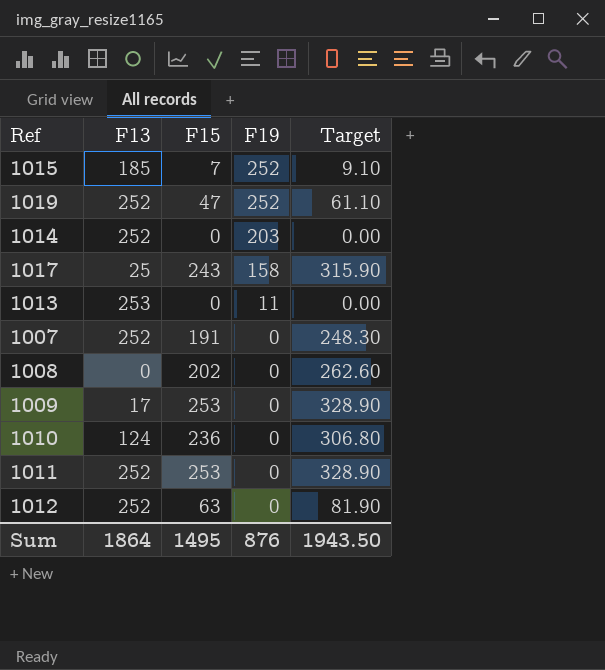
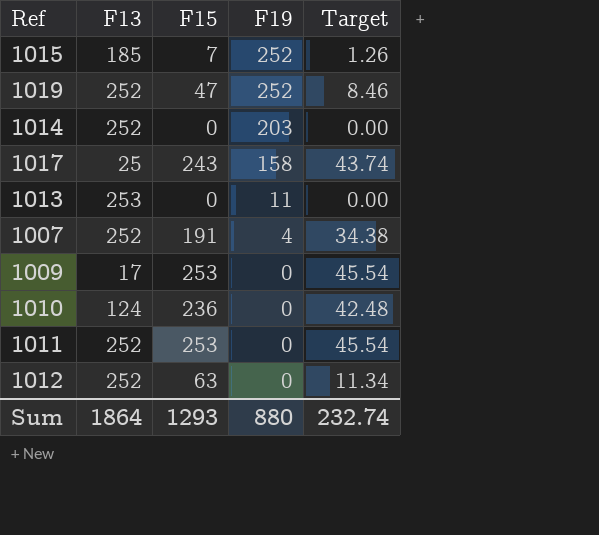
column Target | formula: [F15] * 1.3 -> [F15] * 0.18
row 1008: 0 | 202 | 0 | 262.60 -> none
1007 | F19: 0 -> 4
Sum | F15: 1495 -> 1293
Sum | F19: 876 -> 880
Sum | Target: 1943.50 -> 232.74

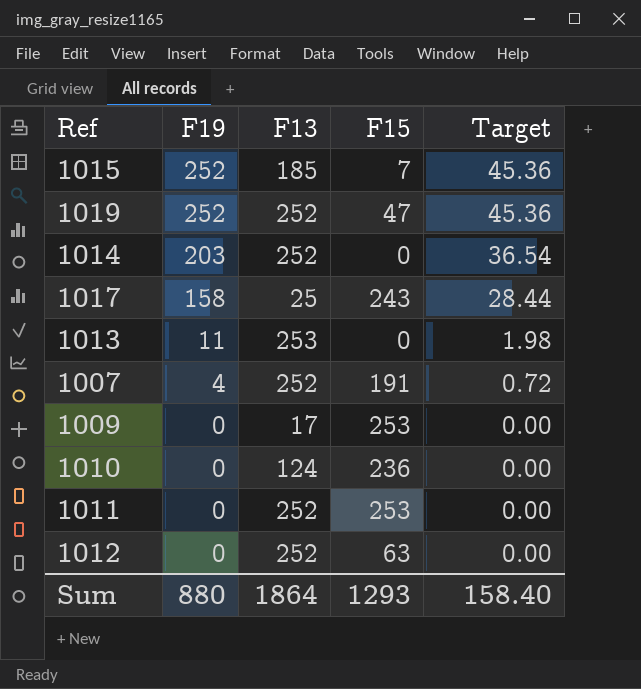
column F19 | position: 4 -> 2
column Target | formula: [F15] * 0.18 -> [F19] * 0.18
Sum | Target: 232.74 -> 158.40

